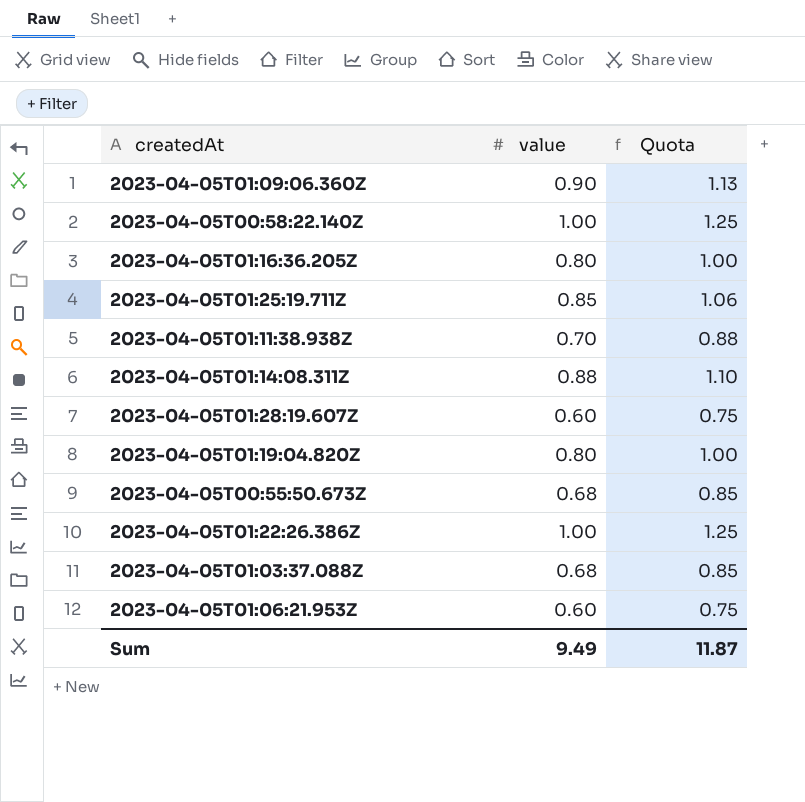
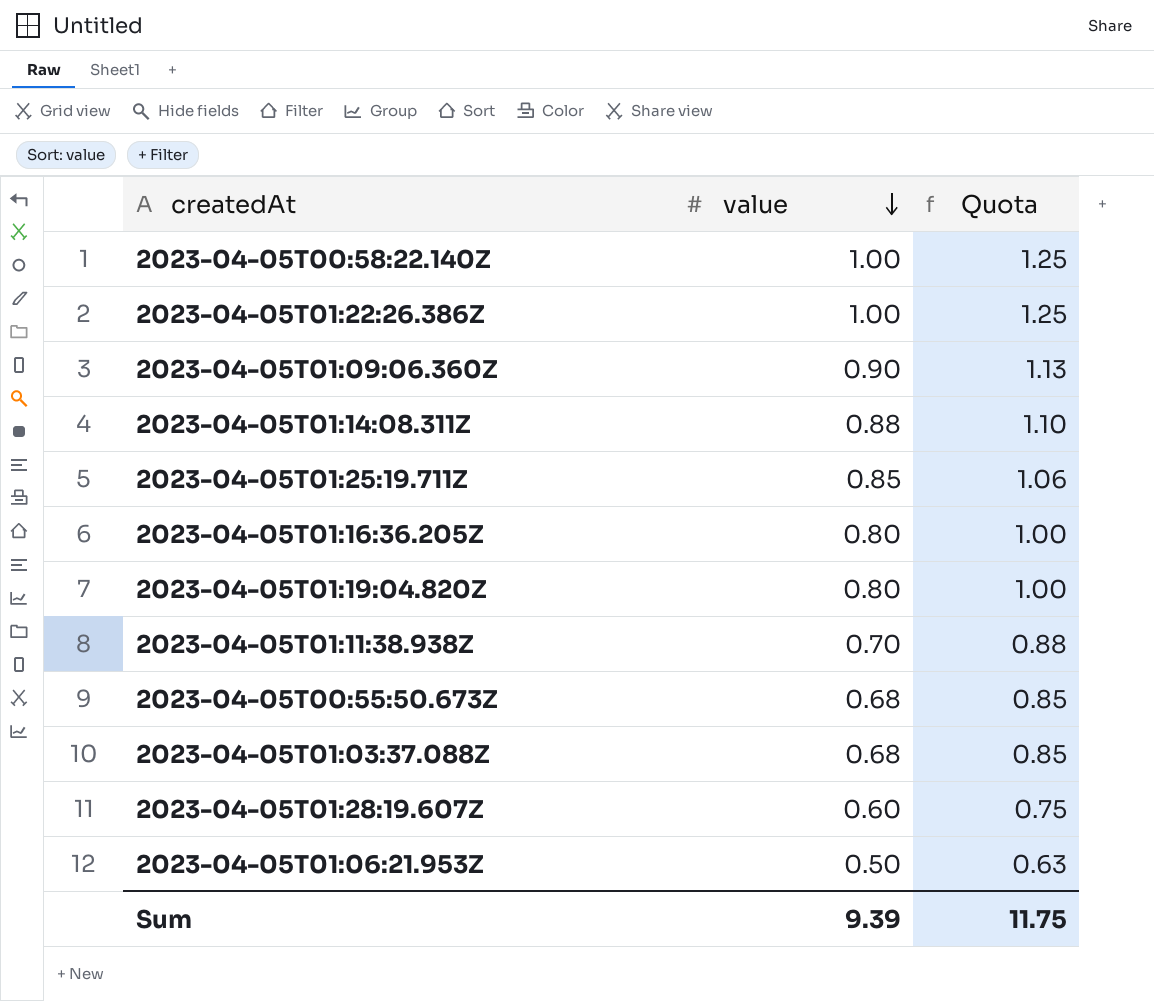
row order: none -> value descending
2023-04-05T01:06:21.953Z | value: 0.60 -> 0.50
2023-04-05T01:06:21.953Z | Quota: 0.75 -> 0.63
Sum | value: 9.49 -> 9.39
Sum | Quota: 11.87 -> 11.75

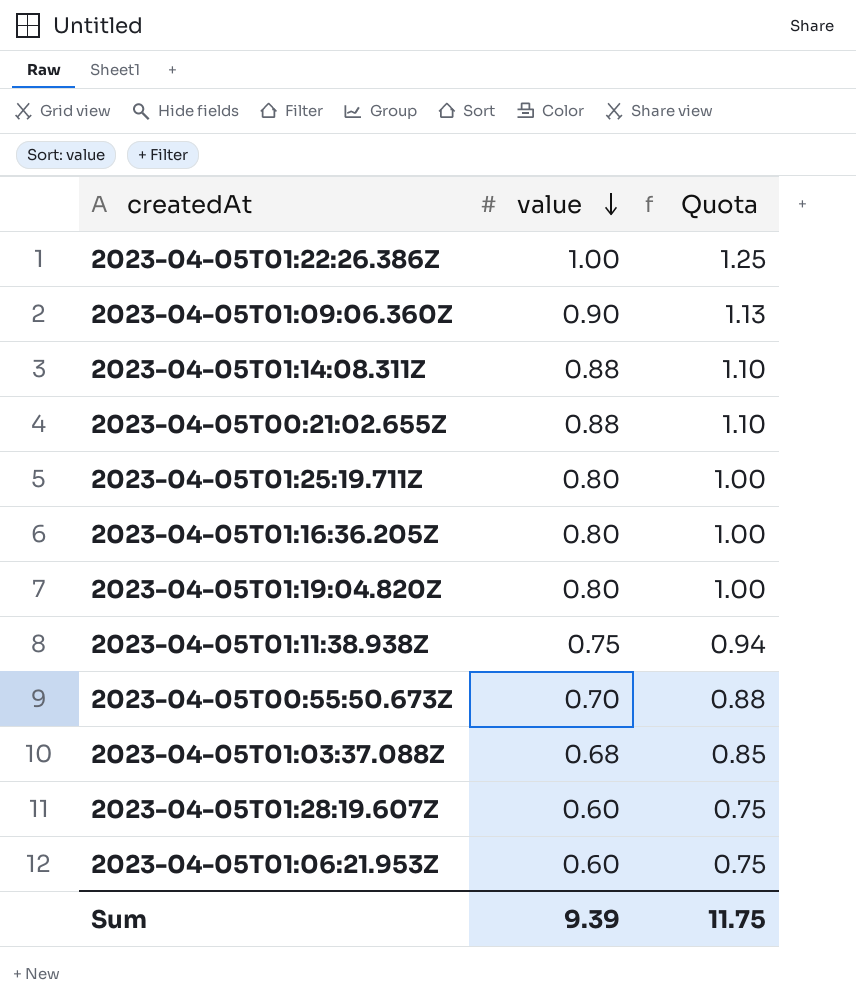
row 2023-04-05T00:58:22.140Z: 1.00 | 1.25 -> none
row 2023-04-05T00:21:02.655Z: none -> 0.88 | 1.10
2023-04-05T01:25:19.711Z | value: 0.85 -> 0.80
2023-04-05T01:25:19.711Z | Quota: 1.06 -> 1.00
2023-04-05T01:11:38.938Z | value: 0.70 -> 0.75
2023-04-05T01:11:38.938Z | Quota: 0.88 -> 0.94
2023-04-05T00:55:50.673Z | value: 0.68 -> 0.70
2023-04-05T00:55:50.673Z | Quota: 0.85 -> 0.88
2023-04-05T01:06:21.953Z | value: 0.50 -> 0.60
2023-04-05T01:06:21.953Z | Quota: 0.63 -> 0.75

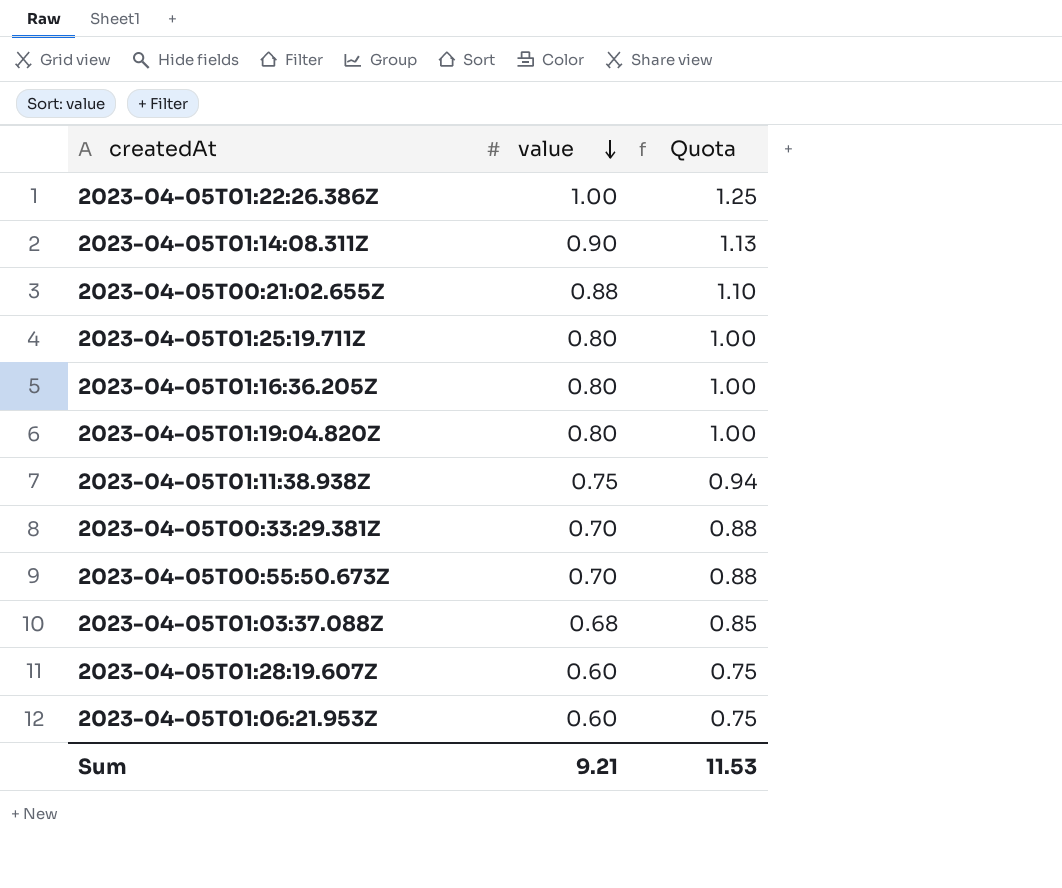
row 2023-04-05T01:09:06.360Z: 0.90 | 1.13 -> none
2023-04-05T01:14:08.311Z | value: 0.88 -> 0.90
2023-04-05T01:14:08.311Z | Quota: 1.10 -> 1.13
row 2023-04-05T00:33:29.381Z: none -> 0.70 | 0.88
Sum | value: 9.39 -> 9.21
Sum | Quota: 11.75 -> 11.53

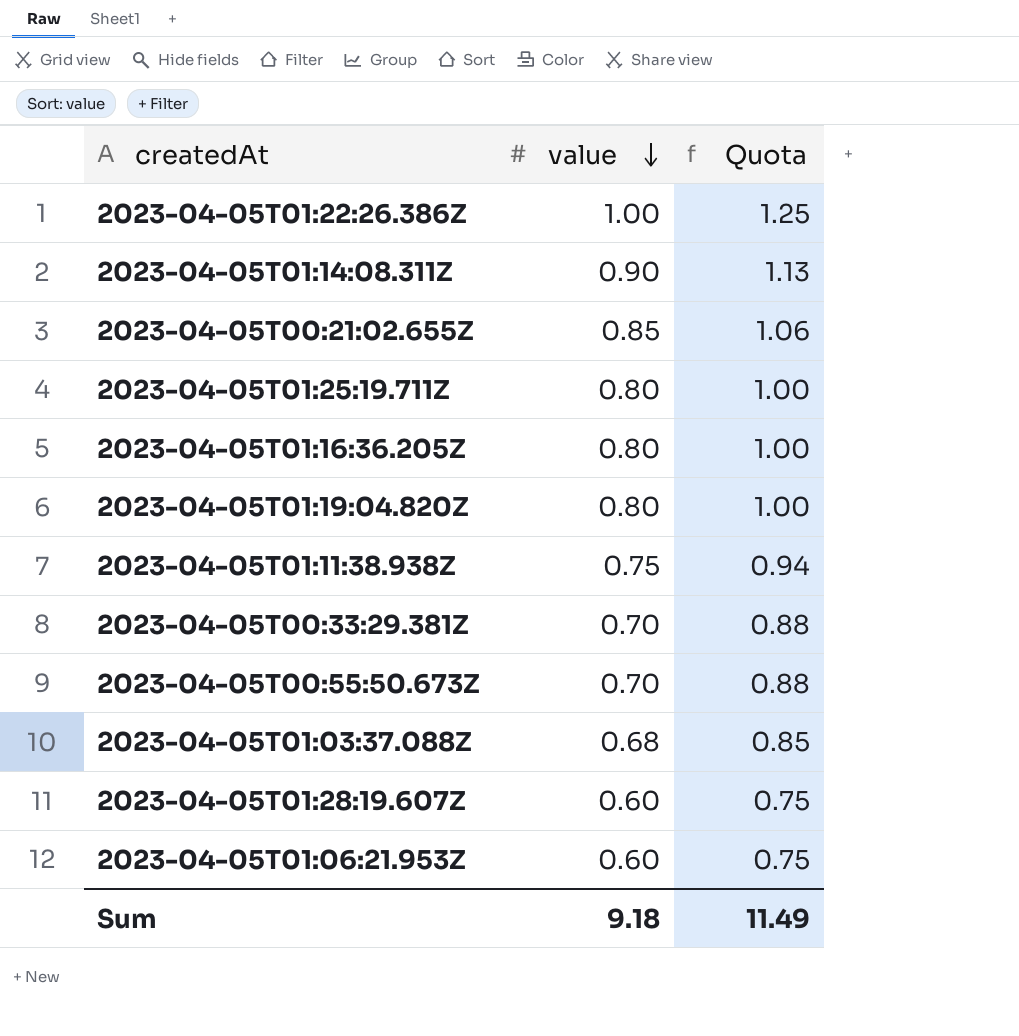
2023-04-05T00:21:02.655Z | value: 0.88 -> 0.85
2023-04-05T00:21:02.655Z | Quota: 1.10 -> 1.06
Sum | value: 9.21 -> 9.18
Sum | Quota: 11.53 -> 11.49

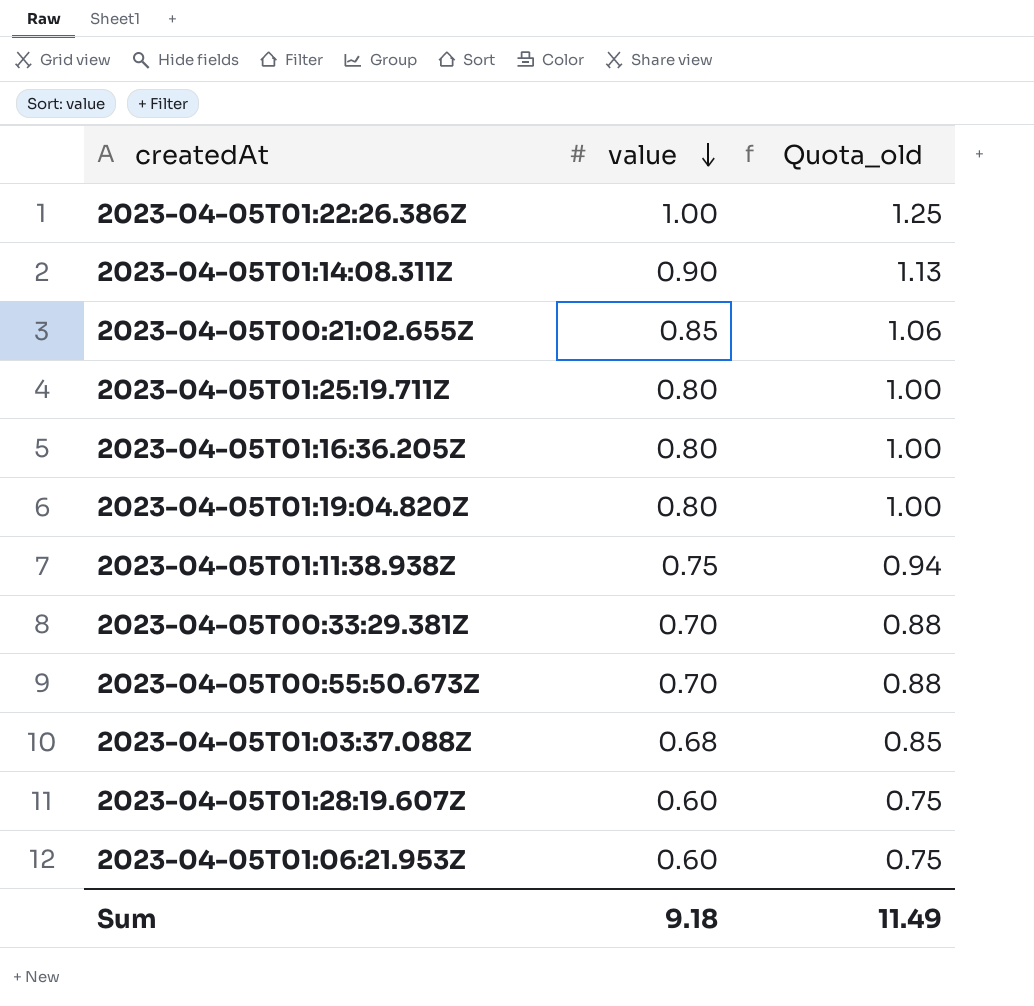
column name: Quota -> Quota_old

